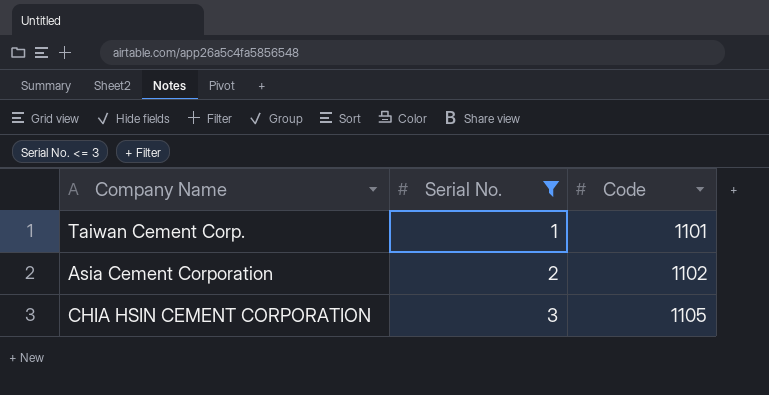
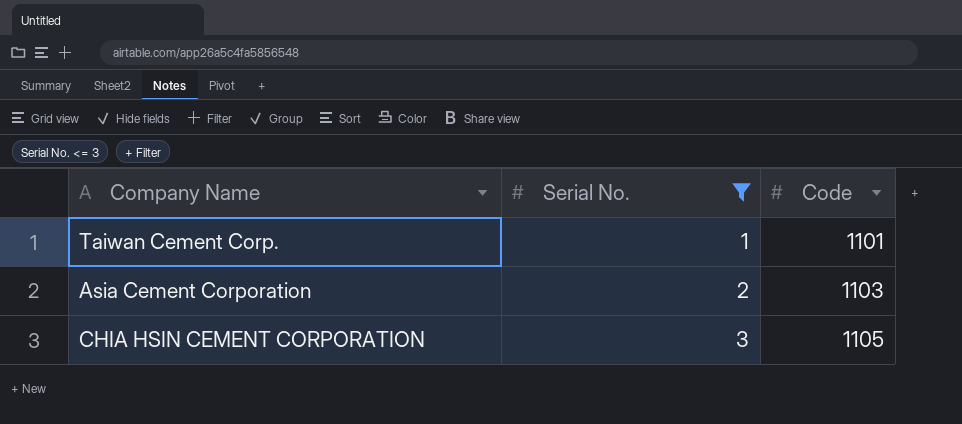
Asia Cement Corporation | Code: 1102 -> 1103

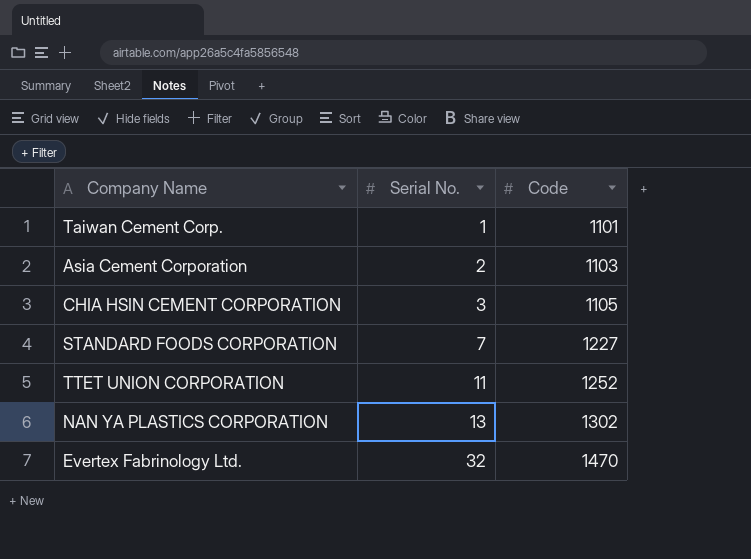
filter: Serial No. <= 3 -> none

